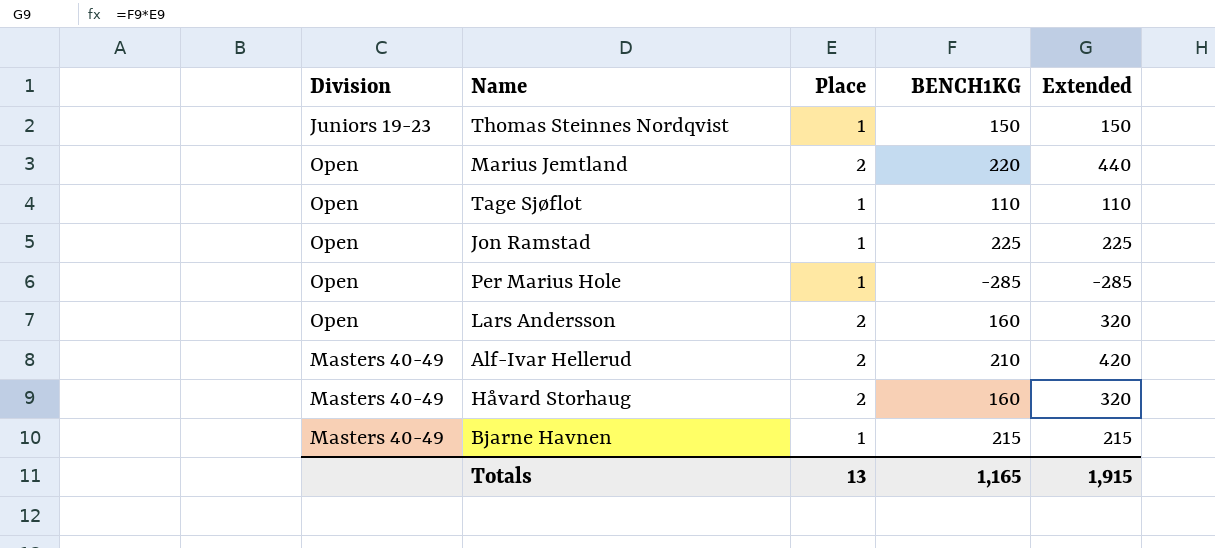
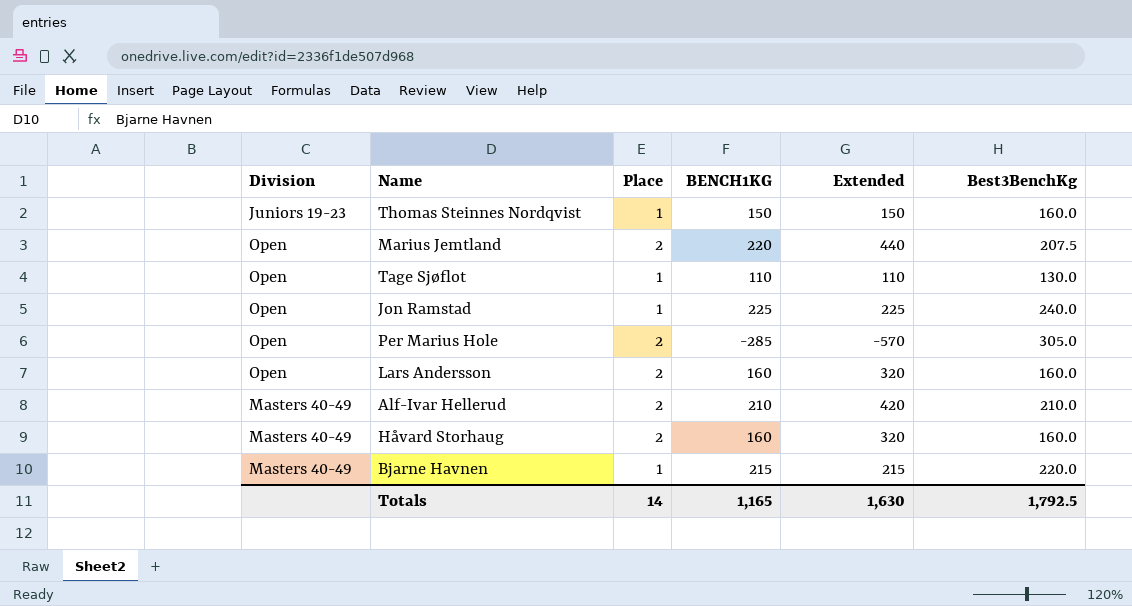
column Best3BenchKg | position: none -> 6
Per Marius Hole | Place: 1 -> 2
Per Marius Hole | Extended: -285 -> -570
Totals | Place: 13 -> 14
Totals | Extended: 1,915 -> 1,630

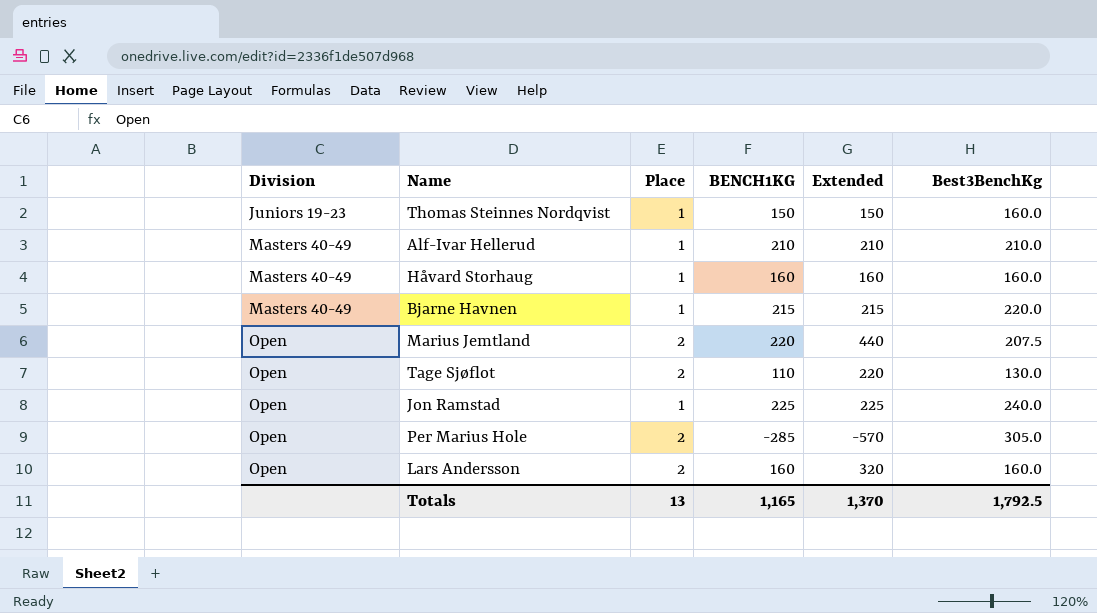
row order: none -> Division ascending
Alf-Ivar Hellerud | Place: 2 -> 1
Alf-Ivar Hellerud | Extended: 420 -> 210
Håvard Storhaug | Place: 2 -> 1
Håvard Storhaug | Extended: 320 -> 160
Tage Sjøflot | Place: 1 -> 2
Tage Sjøflot | Extended: 110 -> 220
Totals | Place: 14 -> 13
Totals | Extended: 1,630 -> 1,370

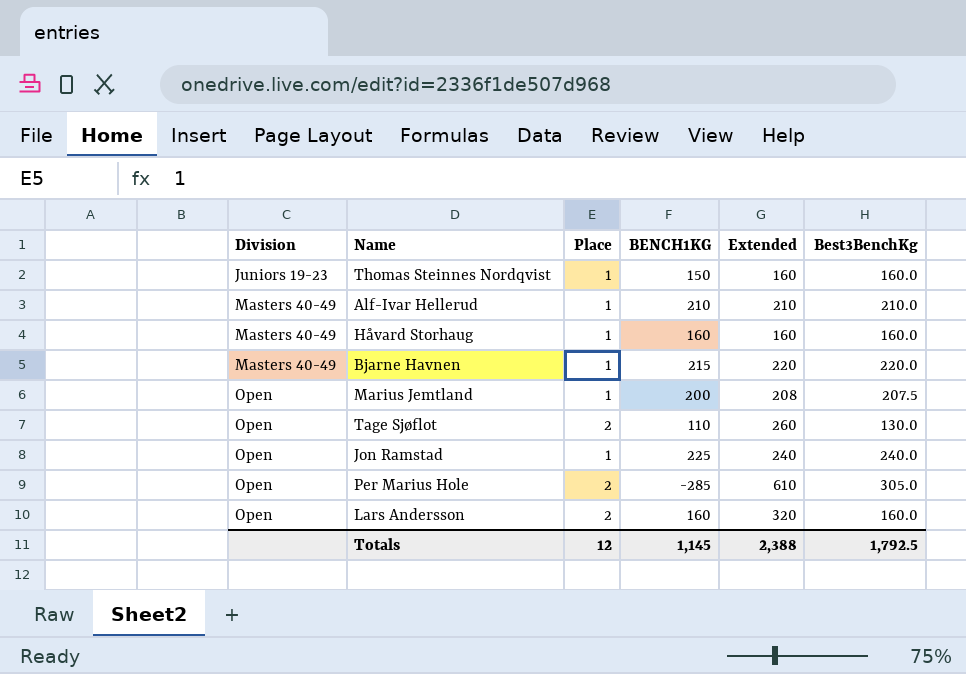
column Extended | formula: [Place] * [BENCH1KG] -> [Place] * [Best3BenchKg]
Marius Jemtland | Place: 2 -> 1
Marius Jemtland | BENCH1KG: 220 -> 200
Totals | Place: 13 -> 12
Totals | BENCH1KG: 1,165 -> 1,145
Totals | Extended: 1,370 -> 2,388

